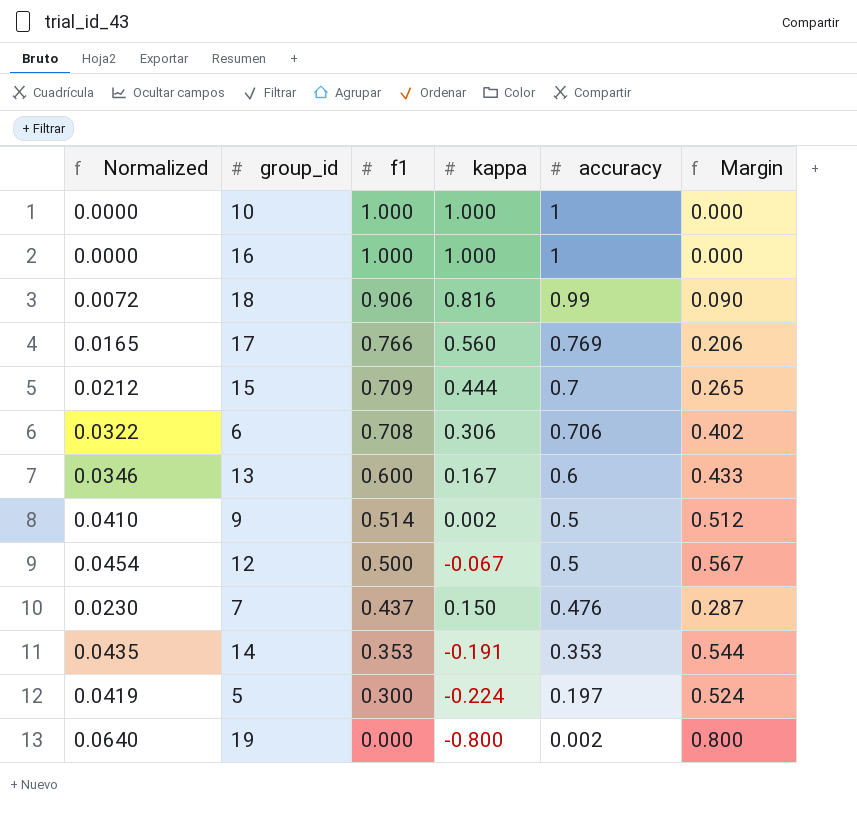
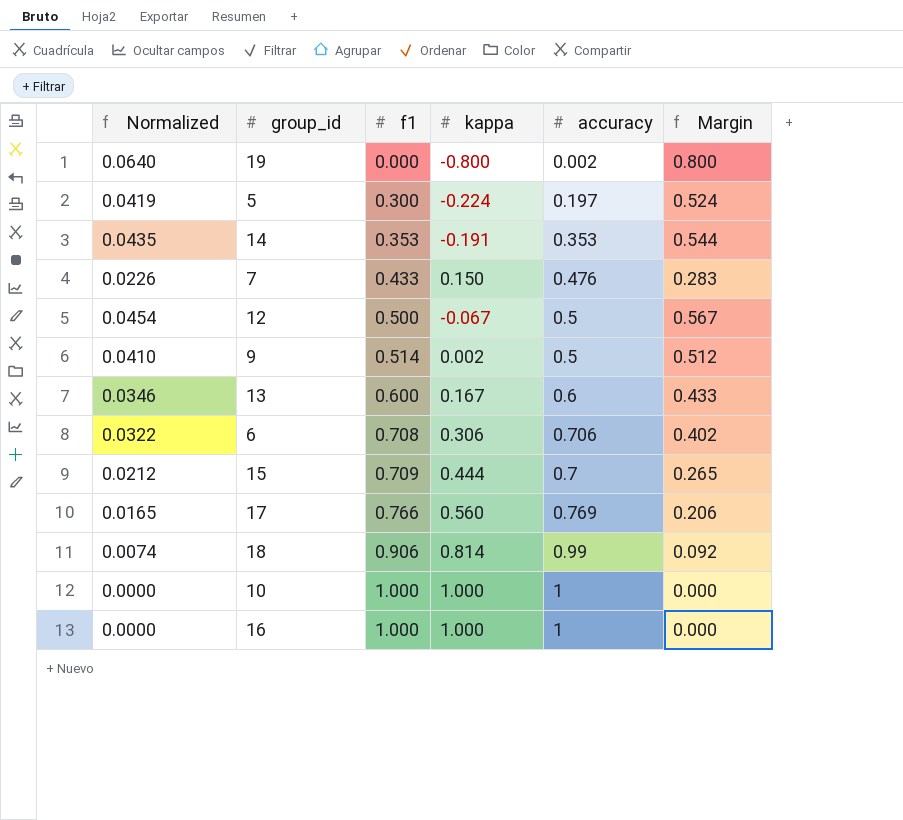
row order: f1 descending -> f1 ascending
7 | Normalized: 0.0230 -> 0.0226
7 | f1: 0.437 -> 0.433
7 | Margin: 0.287 -> 0.283
18 | Normalized: 0.0072 -> 0.0074
18 | kappa: 0.816 -> 0.814
18 | Margin: 0.090 -> 0.092

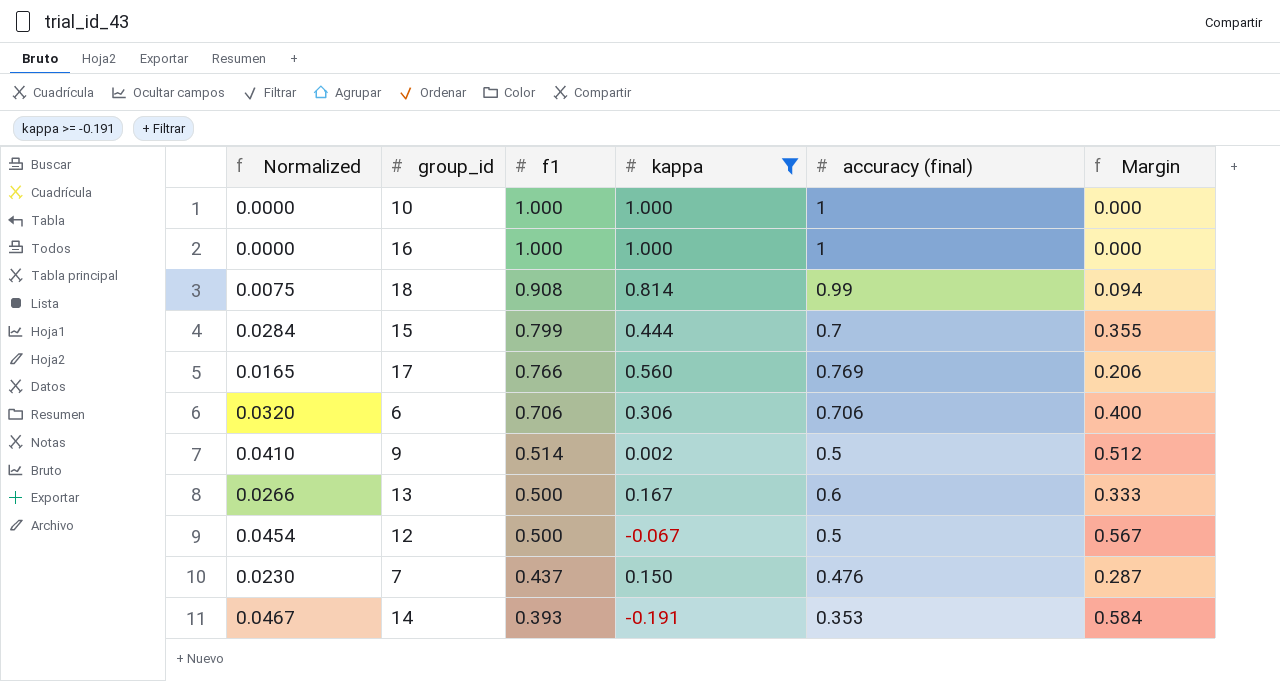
filter: none -> kappa >= -0.191
row order: f1 ascending -> f1 descending
column name: accuracy -> accuracy (final)
18 | Normalized: 0.0074 -> 0.0075
18 | f1: 0.906 -> 0.908
18 | Margin: 0.092 -> 0.094
15 | Normalized: 0.0212 -> 0.0284
15 | f1: 0.709 -> 0.799
15 | Margin: 0.265 -> 0.355
6 | Normalized: 0.0322 -> 0.0320
6 | f1: 0.708 -> 0.706
6 | Margin: 0.402 -> 0.400
13 | Normalized: 0.0346 -> 0.0266
13 | f1: 0.600 -> 0.500
13 | Margin: 0.433 -> 0.333
7 | Normalized: 0.0226 -> 0.0230
7 | f1: 0.433 -> 0.437
7 | Margin: 0.283 -> 0.287
14 | Normalized: 0.0435 -> 0.0467
14 | f1: 0.353 -> 0.393
14 | Margin: 0.544 -> 0.584

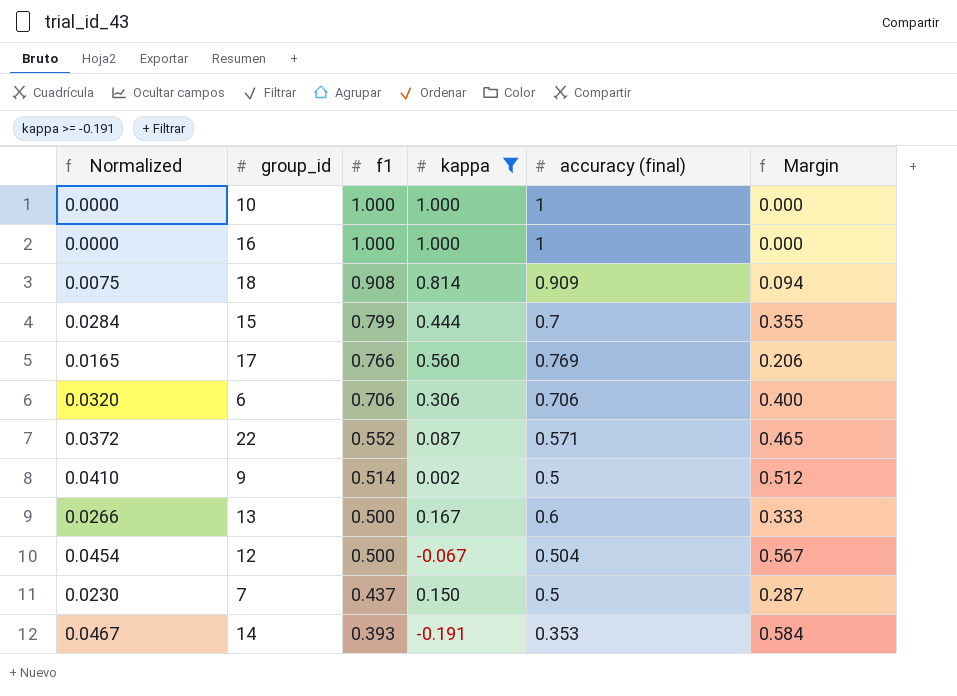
18 | accuracy (final): 0.99 -> 0.909
row 22: none -> 0.0372 | 0.552 | 0.087 | 0.571 | 0.465
12 | accuracy (final): 0.5 -> 0.504
7 | accuracy (final): 0.476 -> 0.5

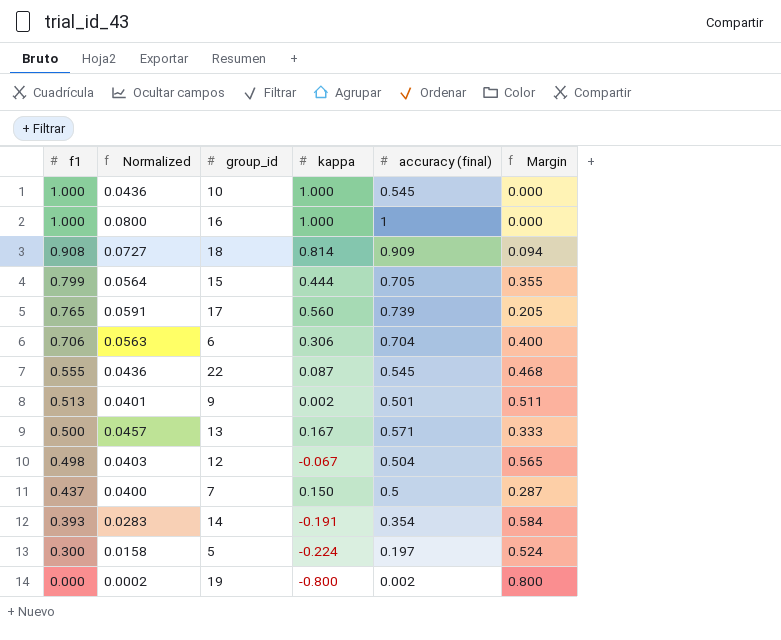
filter: kappa >= -0.191 -> none
column f1 | position: 3 -> 1
column Normalized | formula: [Margin] * 0.08 -> [accuracy (final)] * 0.08
10 | accuracy (final): 1 -> 0.545
15 | accuracy (final): 0.7 -> 0.705
17 | f1: 0.766 -> 0.765
17 | accuracy (final): 0.769 -> 0.739
17 | Margin: 0.206 -> 0.205
6 | accuracy (final): 0.706 -> 0.704
22 | f1: 0.552 -> 0.555
22 | accuracy (final): 0.571 -> 0.545
22 | Margin: 0.465 -> 0.468
9 | f1: 0.514 -> 0.513
9 | accuracy (final): 0.5 -> 0.501
9 | Margin: 0.512 -> 0.511
13 | accuracy (final): 0.6 -> 0.571
12 | f1: 0.500 -> 0.498
12 | Margin: 0.567 -> 0.565
14 | accuracy (final): 0.353 -> 0.354

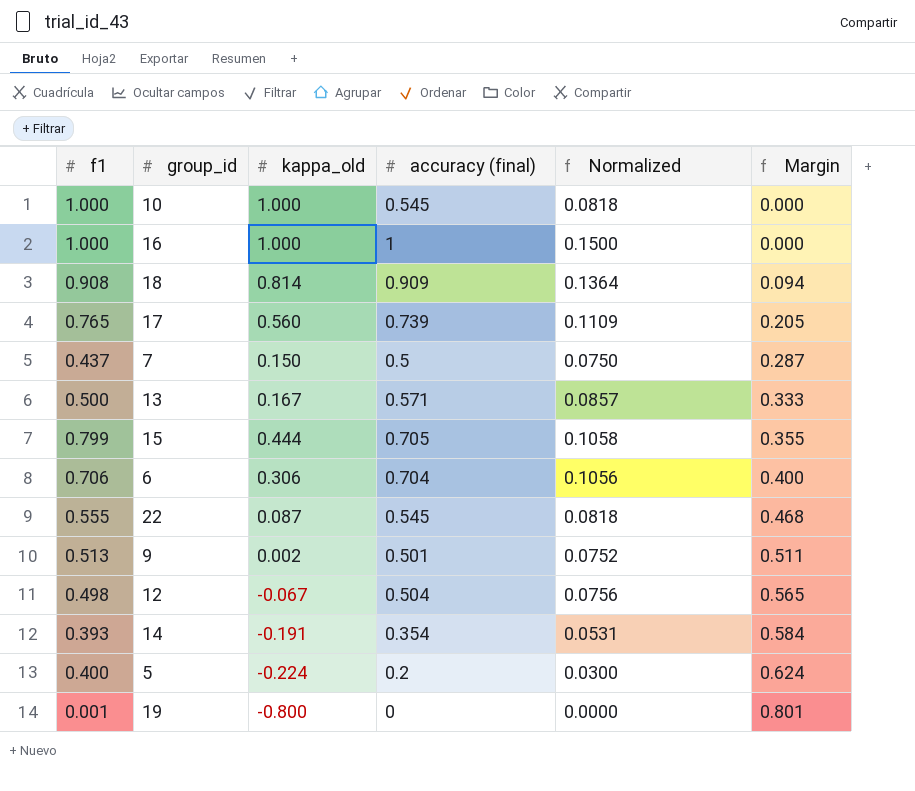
row order: f1 descending -> Margin ascending
column name: kappa -> kappa_old
column Normalized | formula: [accuracy (final)] * 0.08 -> [accuracy (final)] * 0.15
column Normalized | position: 2 -> 5
5 | f1: 0.300 -> 0.400
5 | accuracy (final): 0.197 -> 0.2
5 | Margin: 0.524 -> 0.624
19 | f1: 0.000 -> 0.001
19 | accuracy (final): 0.002 -> 0
19 | Margin: 0.800 -> 0.801

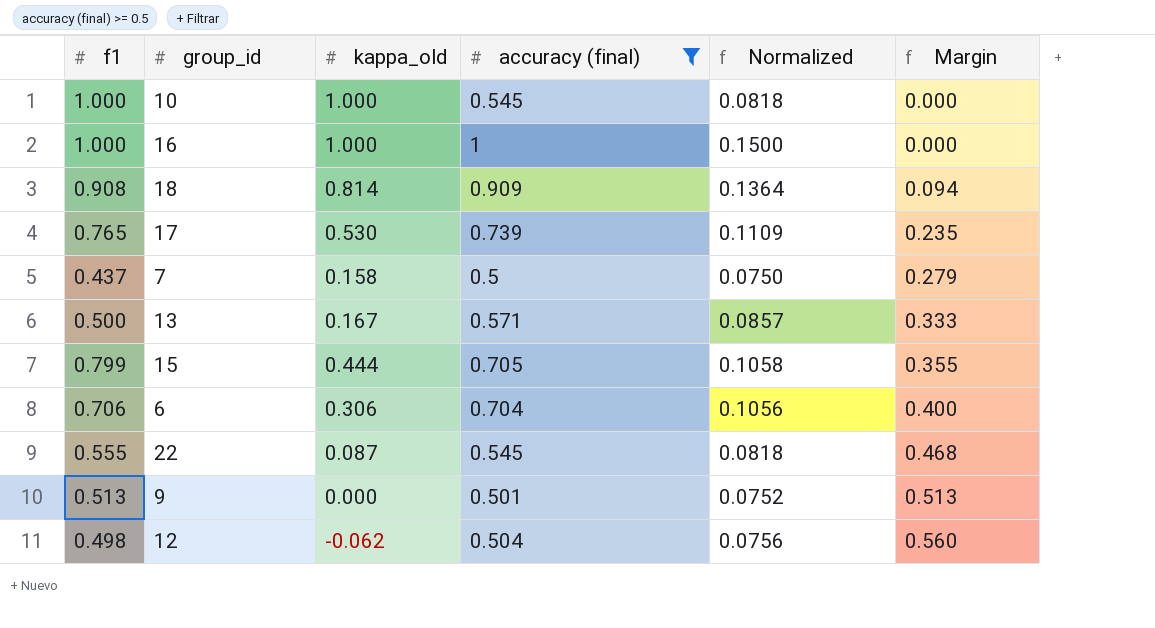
filter: none -> accuracy (final) >= 0.5
17 | kappa_old: 0.560 -> 0.530
17 | Margin: 0.205 -> 0.235
7 | kappa_old: 0.150 -> 0.158
7 | Margin: 0.287 -> 0.279
9 | kappa_old: 0.002 -> 0.000
9 | Margin: 0.511 -> 0.513
12 | kappa_old: -0.067 -> -0.062
12 | Margin: 0.565 -> 0.560

